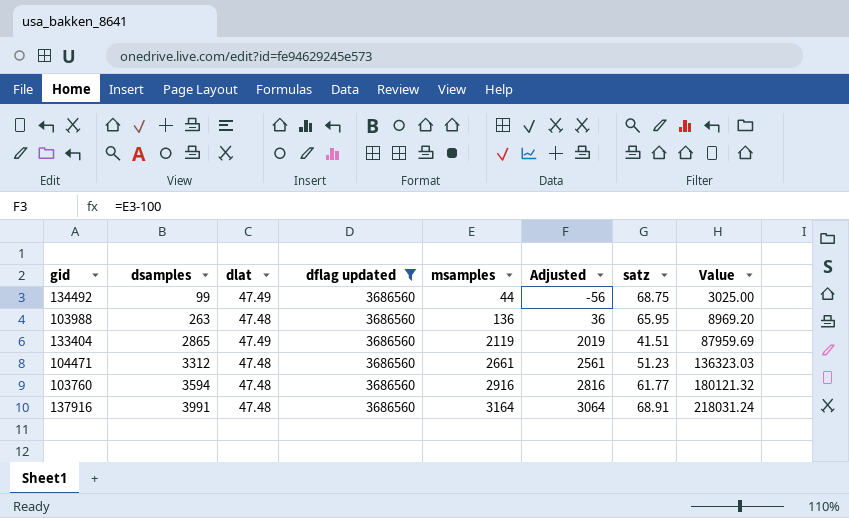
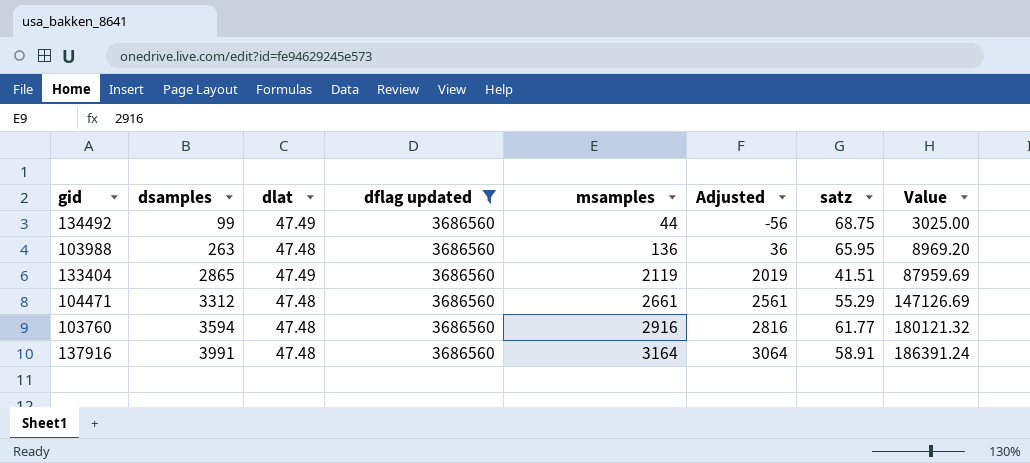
104471 | satz: 51.23 -> 55.29
104471 | Value: 136323.03 -> 147126.69
137916 | satz: 68.91 -> 58.91
137916 | Value: 218031.24 -> 186391.24

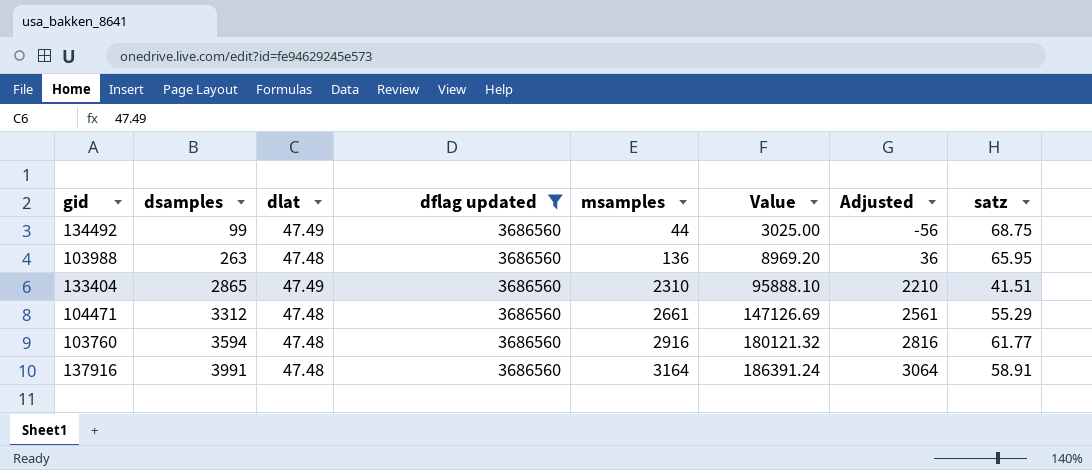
column Value | position: 8 -> 6
133404 | msamples: 2119 -> 2310
133404 | Value: 87959.69 -> 95888.10
133404 | Adjusted: 2019 -> 2210

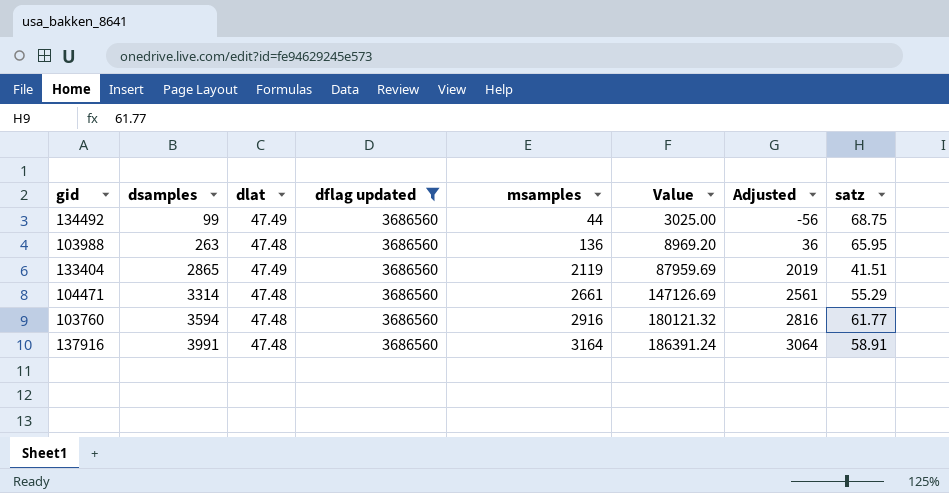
133404 | msamples: 2310 -> 2119
133404 | Value: 95888.10 -> 87959.69
133404 | Adjusted: 2210 -> 2019
104471 | dsamples: 3312 -> 3314

